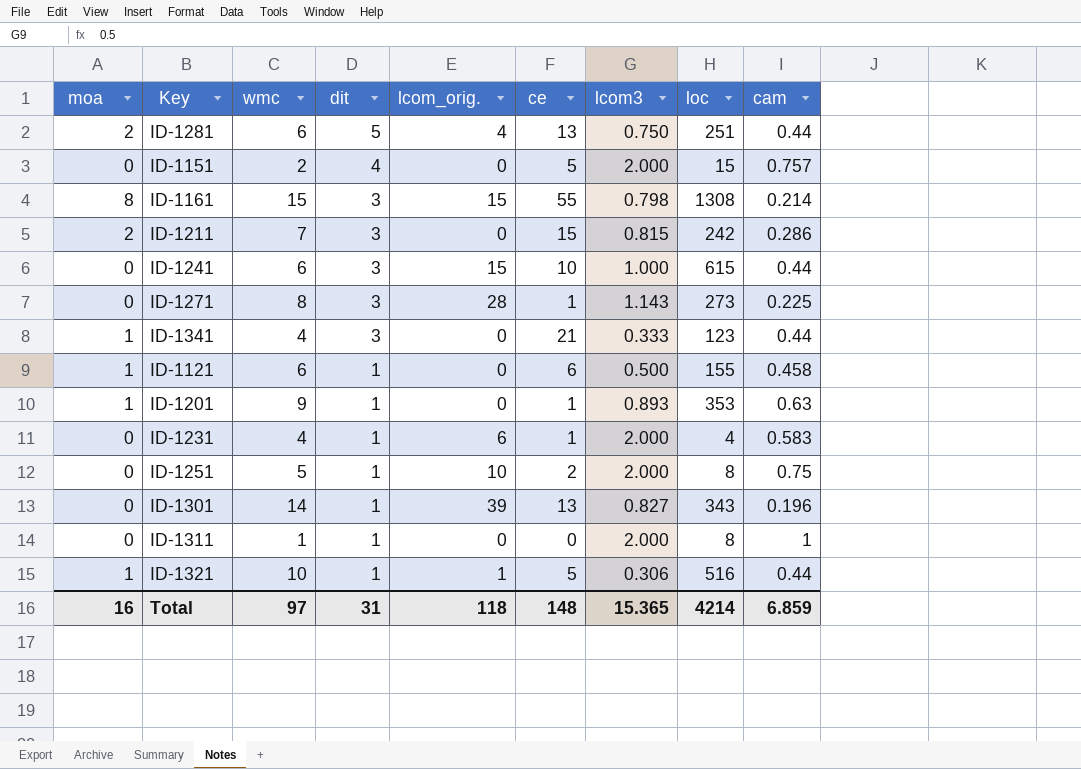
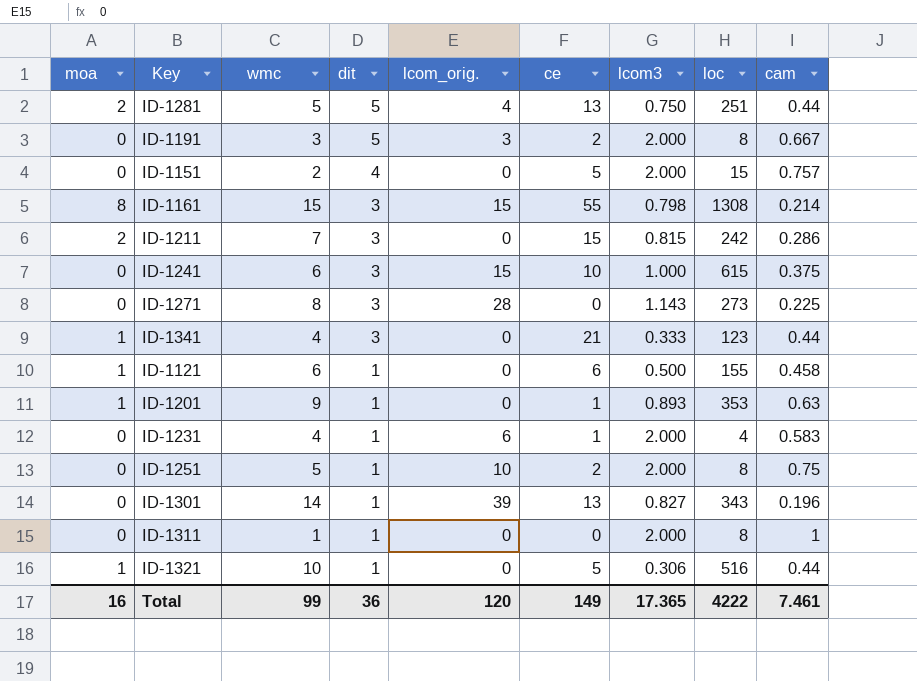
ID-1281 | wmc: 6 -> 5
row ID-1191: none -> 0 | 3 | 5 | 3 | 2 | 2.000 | 8 | 0.667
ID-1241 | cam: 0.44 -> 0.375
ID-1271 | ce: 1 -> 0
ID-1321 | lcom_orig.: 1 -> 0
Total | wmc: 97 -> 99
Total | dit: 31 -> 36
Total | lcom_orig.: 118 -> 120
Total | ce: 148 -> 149
Total | lcom3: 15.365 -> 17.365
Total | loc: 4214 -> 4222
Total | cam: 6.859 -> 7.461

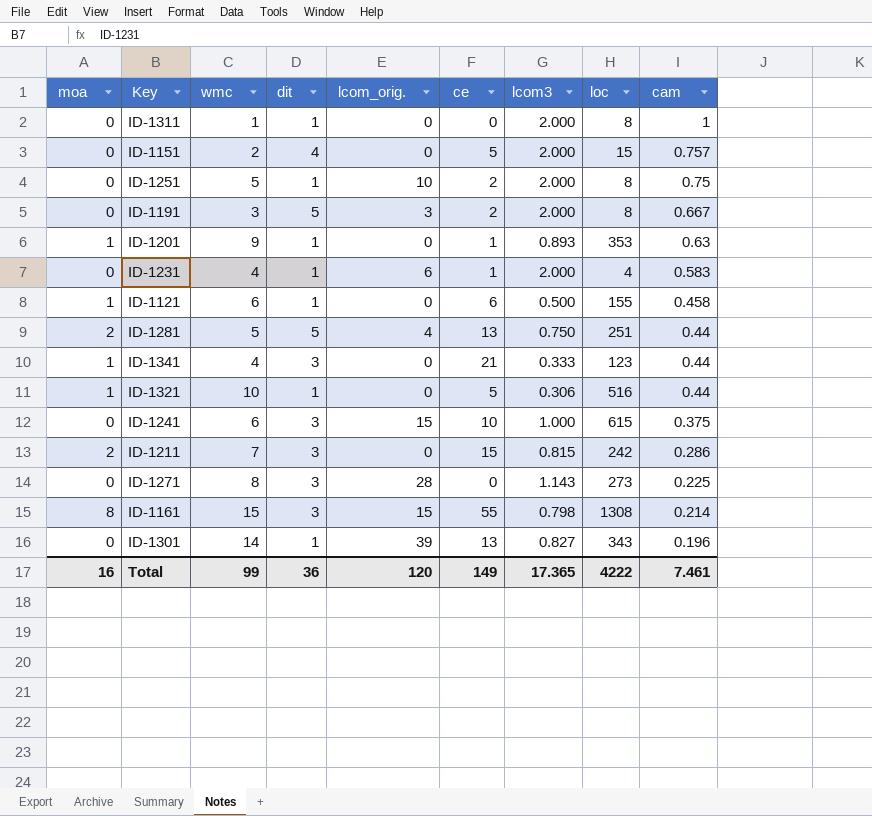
row order: dit descending -> cam descending

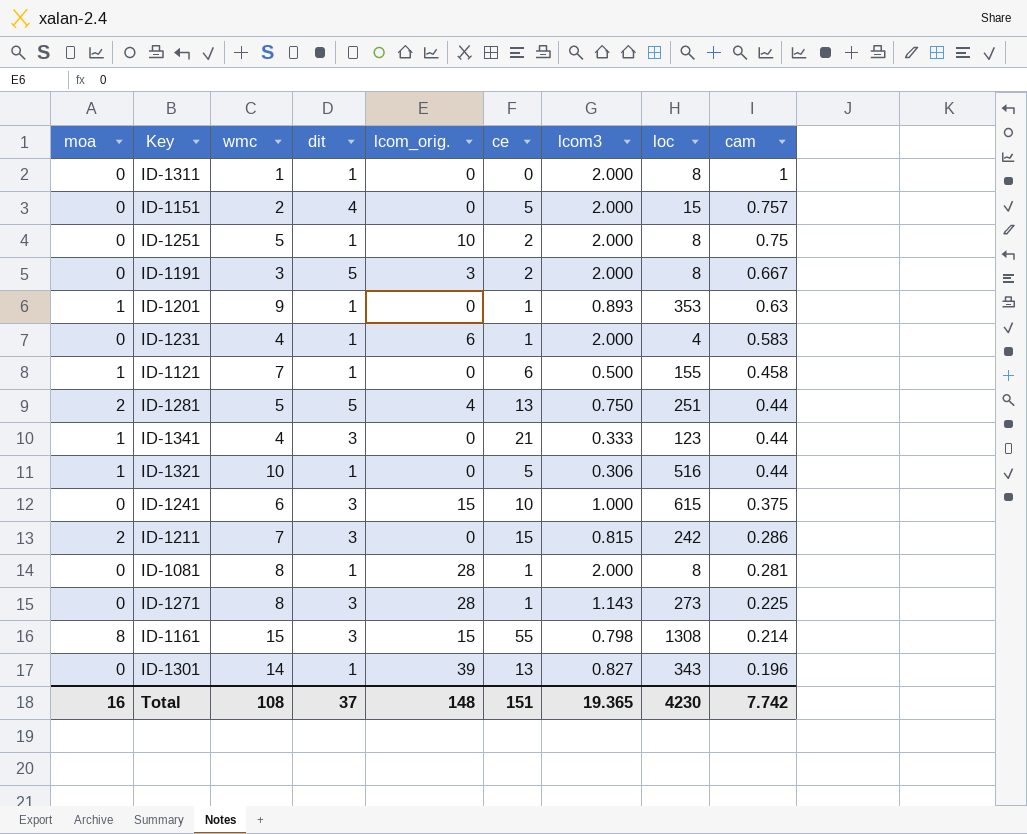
ID-1121 | wmc: 6 -> 7
row ID-1081: none -> 0 | 8 | 1 | 28 | 1 | 2.000 | 8 | 0.281
ID-1271 | ce: 0 -> 1
Total | wmc: 99 -> 108
Total | dit: 36 -> 37
Total | lcom_orig.: 120 -> 148
Total | ce: 149 -> 151
Total | lcom3: 17.365 -> 19.365
Total | loc: 4222 -> 4230
Total | cam: 7.461 -> 7.742

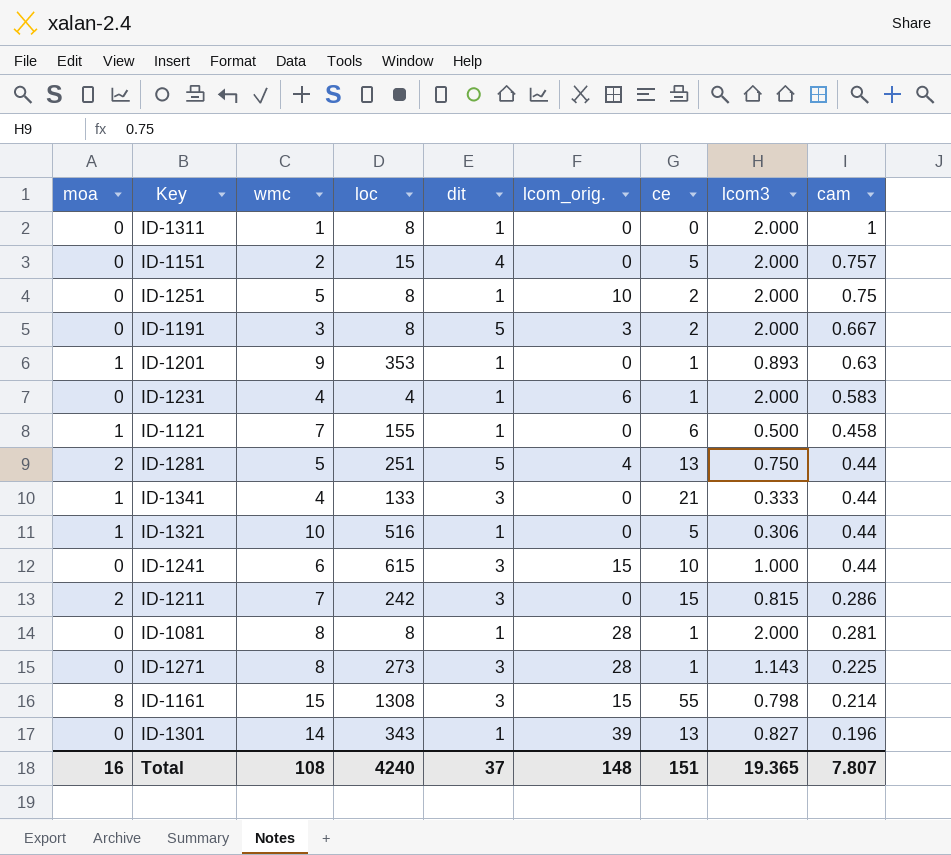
column loc | position: 8 -> 4
ID-1341 | loc: 123 -> 133
ID-1241 | cam: 0.375 -> 0.44
Total | loc: 4230 -> 4240
Total | cam: 7.742 -> 7.807

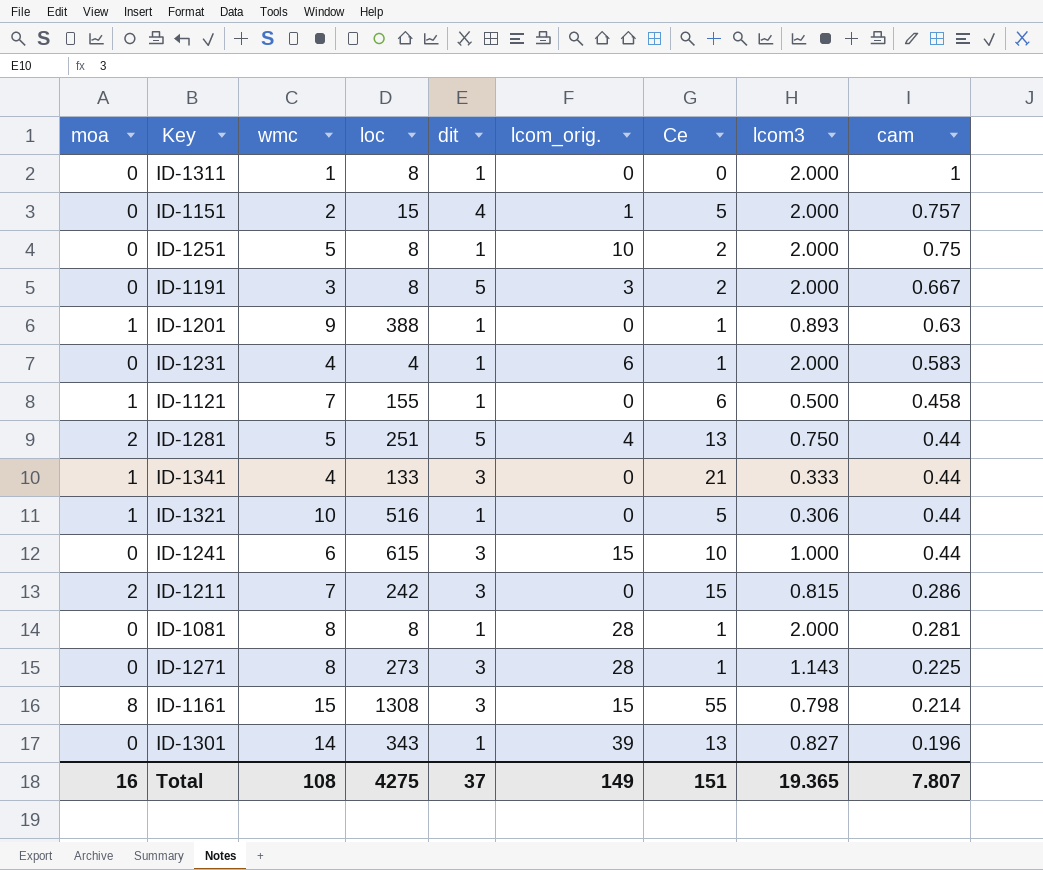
column name: ce -> Ce
ID-1151 | lcom_orig.: 0 -> 1
ID-1201 | loc: 353 -> 388
Total | loc: 4240 -> 4275
Total | lcom_orig.: 148 -> 149

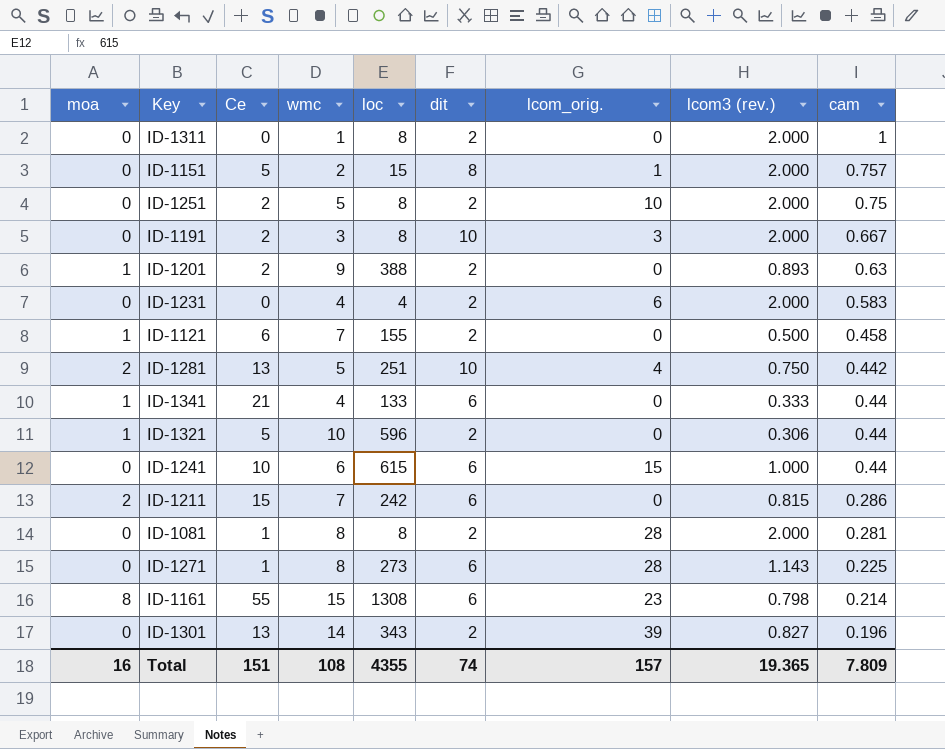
column Ce | position: 7 -> 3
column name: lcom3 -> lcom3 (rev.)
ID-1311 | dit: 1 -> 2
ID-1151 | dit: 4 -> 8
ID-1251 | dit: 1 -> 2
ID-1191 | dit: 5 -> 10
ID-1201 | Ce: 1 -> 2
ID-1201 | dit: 1 -> 2
ID-1231 | Ce: 1 -> 0
ID-1231 | dit: 1 -> 2
ID-1121 | dit: 1 -> 2
ID-1281 | dit: 5 -> 10
ID-1281 | cam: 0.44 -> 0.442
ID-1341 | dit: 3 -> 6
ID-1321 | loc: 516 -> 596
ID-1321 | dit: 1 -> 2
ID-1241 | dit: 3 -> 6
ID-1211 | dit: 3 -> 6
ID-1081 | dit: 1 -> 2
ID-1271 | dit: 3 -> 6
ID-1161 | dit: 3 -> 6
ID-1161 | lcom_orig.: 15 -> 23
ID-1301 | dit: 1 -> 2
Total | loc: 4275 -> 4355
Total | dit: 37 -> 74
Total | lcom_orig.: 149 -> 157
Total | cam: 7.807 -> 7.809

